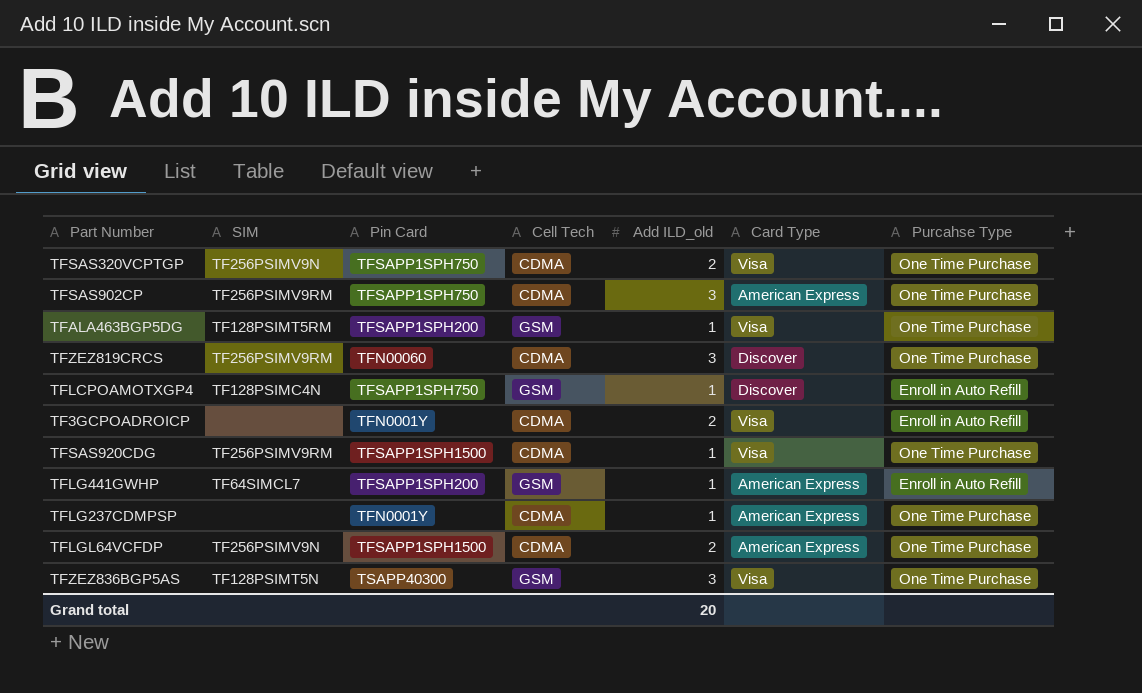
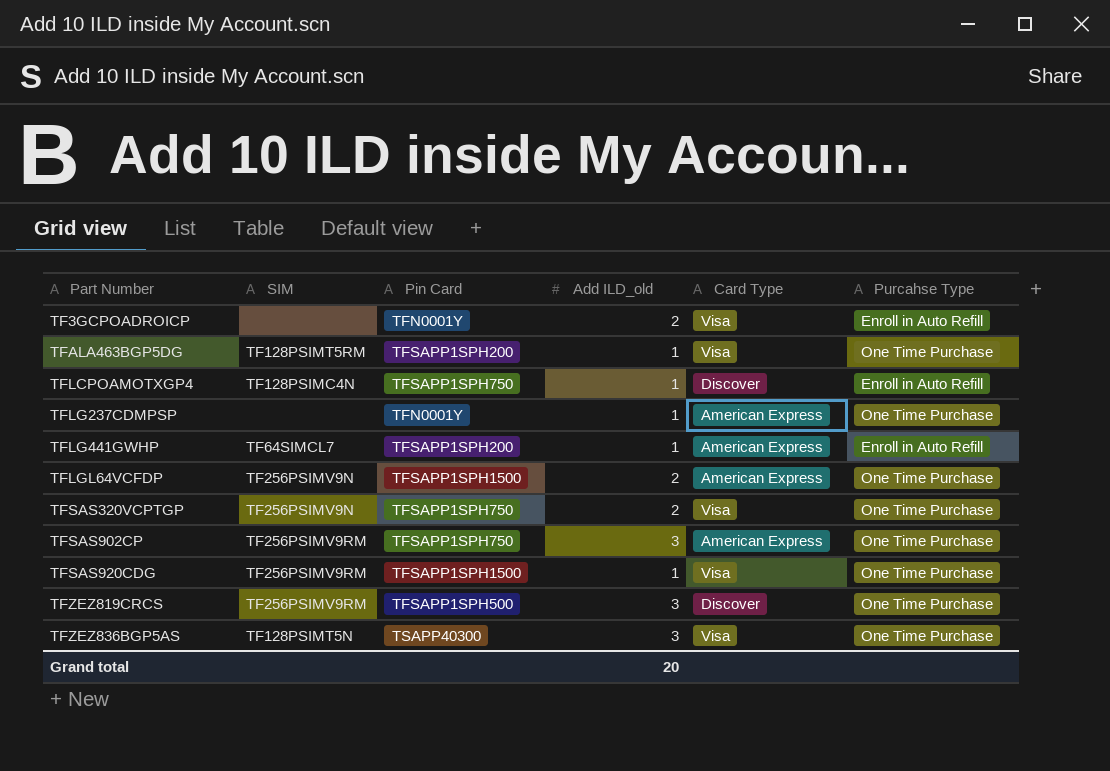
row order: none -> Part Number ascending
column Cell Tech | position: 4 -> none
TFZEZ819CRCS | Pin Card: TFN00060 -> TFSAPP1SPH500

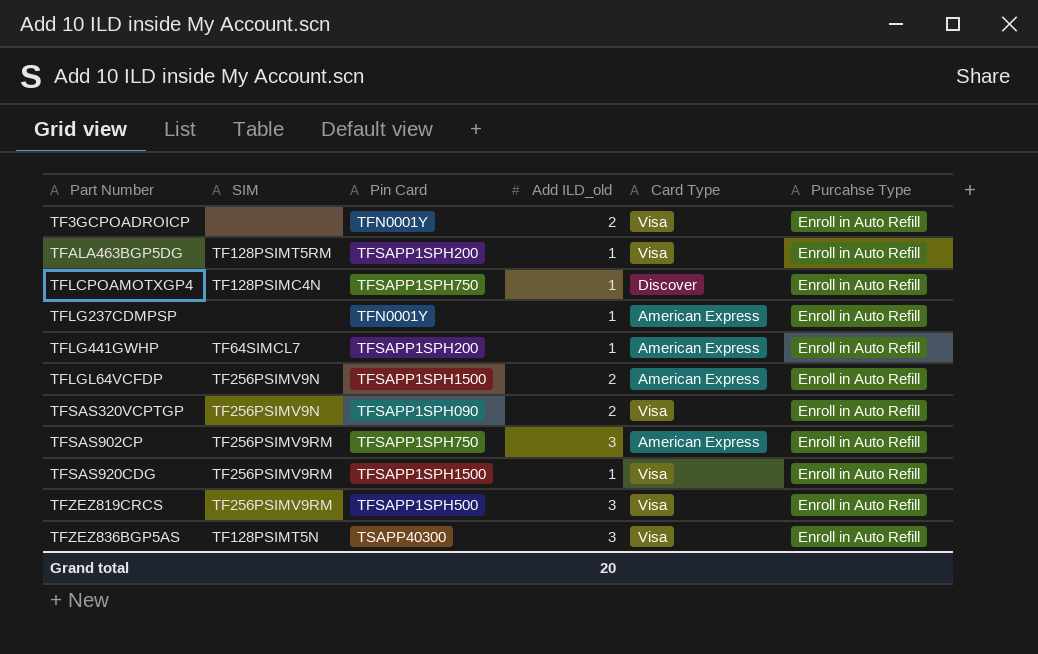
TFALA463BGP5DG | Purcahse Type: One Time Purchase -> Enroll in Auto Refill
TFLG237CDMPSP | Purcahse Type: One Time Purchase -> Enroll in Auto Refill
TFLGL64VCFDP | Purcahse Type: One Time Purchase -> Enroll in Auto Refill
TFSAS320VCPTGP | Pin Card: TFSAPP1SPH750 -> TFSAPP1SPH090
TFSAS320VCPTGP | Purcahse Type: One Time Purchase -> Enroll in Auto Refill
TFSAS902CP | Purcahse Type: One Time Purchase -> Enroll in Auto Refill
TFSAS920CDG | Purcahse Type: One Time Purchase -> Enroll in Auto Refill
TFZEZ819CRCS | Card Type: Discover -> Visa
TFZEZ819CRCS | Purcahse Type: One Time Purchase -> Enroll in Auto Refill
TFZEZ836BGP5AS | Purcahse Type: One Time Purchase -> Enroll in Auto Refill

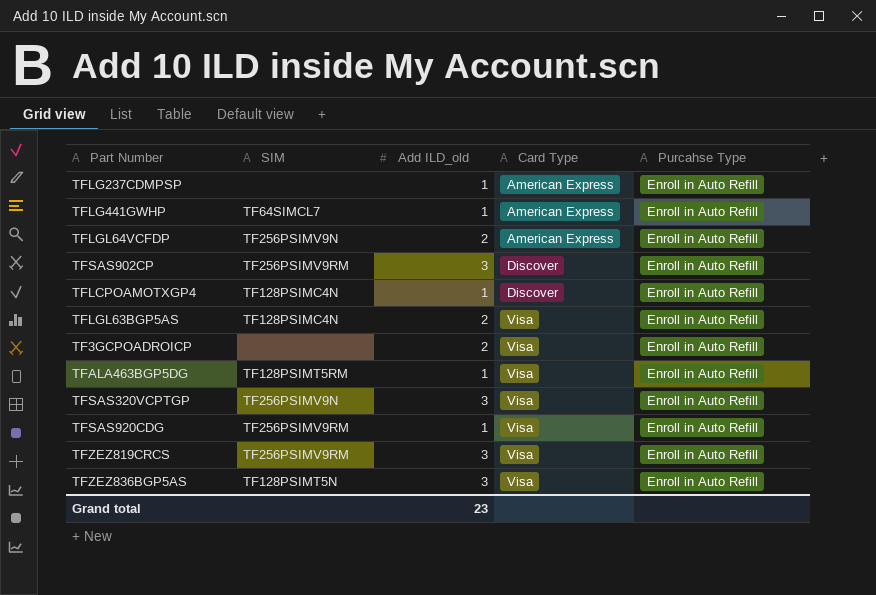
row order: Part Number ascending -> Card Type ascending
column Pin Card | position: 3 -> none
TFSAS902CP | Card Type: American Express -> Discover
row TFLGL63BGP5AS: none -> TF128PSIMC4N | 2 | Visa | Enroll in Auto Refill
TFSAS320VCPTGP | Add ILD_old: 2 -> 3
Grand total | Add ILD_old: 20 -> 23

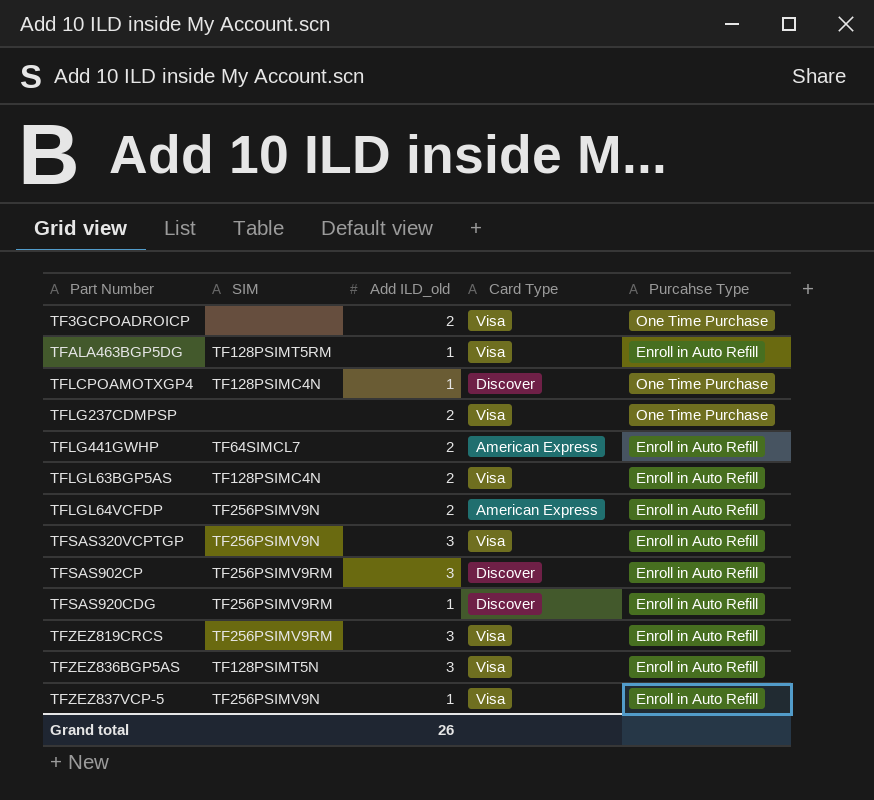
row order: Card Type ascending -> Part Number ascending
TF3GCPOADROICP | Purcahse Type: Enroll in Auto Refill -> One Time Purchase
TFLCPOAMOTXGP4 | Purcahse Type: Enroll in Auto Refill -> One Time Purchase
TFLG237CDMPSP | Add ILD_old: 1 -> 2
TFLG237CDMPSP | Card Type: American Express -> Visa
TFLG237CDMPSP | Purcahse Type: Enroll in Auto Refill -> One Time Purchase
TFLG441GWHP | Add ILD_old: 1 -> 2
TFSAS920CDG | Card Type: Visa -> Discover
row TFZEZ837VCP-5: none -> TF256PSIMV9N | 1 | Visa | Enroll in Auto Refill
Grand total | Add ILD_old: 23 -> 26

